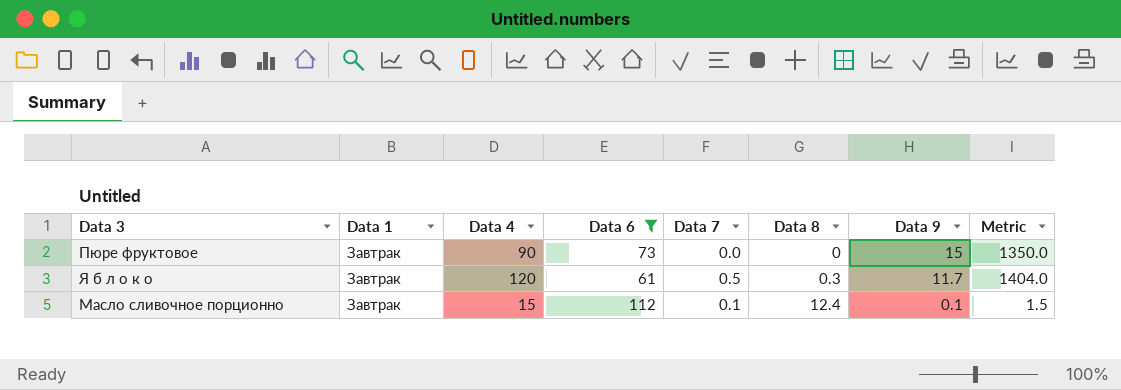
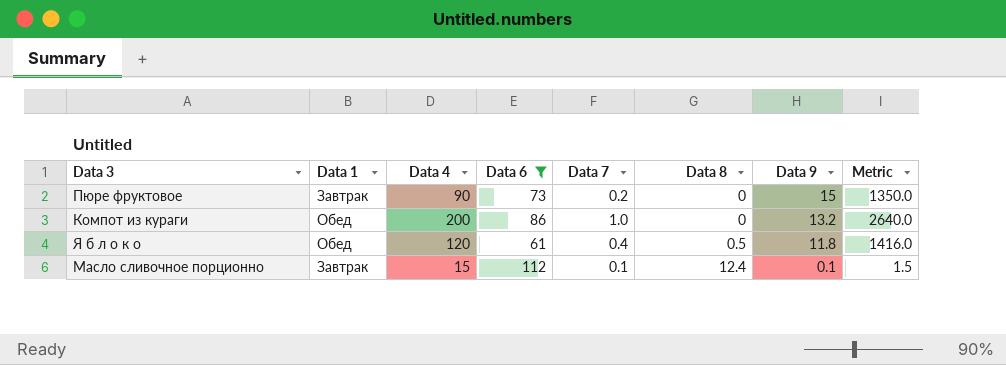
Пюре фруктовое | Data 7: 0.0 -> 0.2
row Компот из кураги: none -> Обед | 200 | 86 | 1.0 | 0 | 13.2 | 2640.0
Я б л о к о | Data 1: Завтрак -> Обед
Я б л о к о | Data 7: 0.5 -> 0.4
Я б л о к о | Data 8: 0.3 -> 0.5
Я б л о к о | Data 9: 11.7 -> 11.8
Я б л о к о | Metric: 1404.0 -> 1416.0

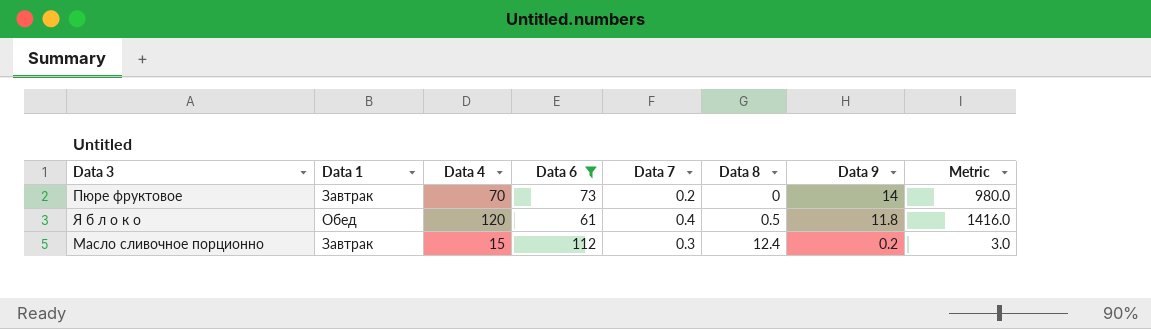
row Компот из кураги: Обед | 200 | 86 | 1.0 | 0 | 13.2 | 2640.0 -> none
Пюре фруктовое | Data 4: 90 -> 70
Пюре фруктовое | Data 9: 15 -> 14
Пюре фруктовое | Metric: 1350.0 -> 980.0
Масло сливочное порционно | Data 7: 0.1 -> 0.3
Масло сливочное порционно | Data 9: 0.1 -> 0.2
Масло сливочное порционно | Metric: 1.5 -> 3.0

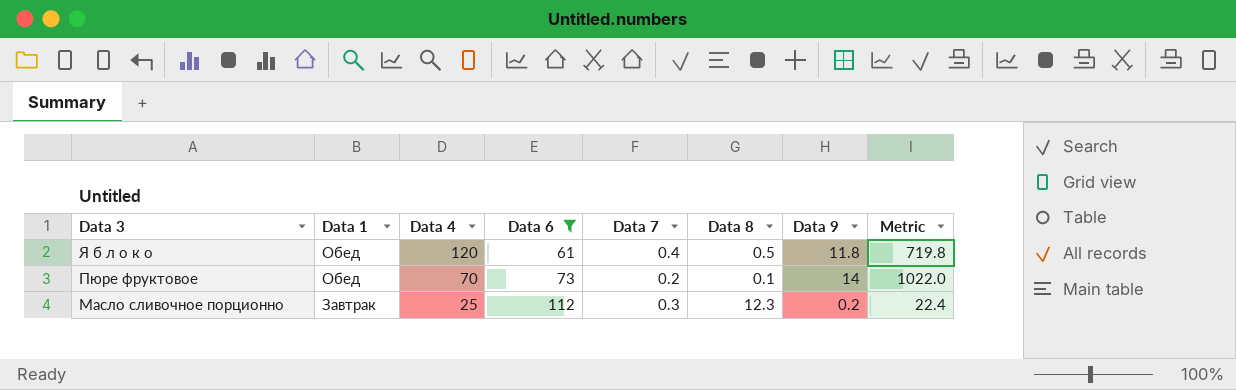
row order: Data 8 ascending -> Data 3 descending
column Metric | formula: [Data 4] * [Data 9] -> [Data 6] * [Data 9]
Пюре фруктовое | Data 1: Завтрак -> Обед
Пюре фруктовое | Data 8: 0 -> 0.1
Масло сливочное порционно | Data 4: 15 -> 25
Масло сливочное порционно | Data 8: 12.4 -> 12.3

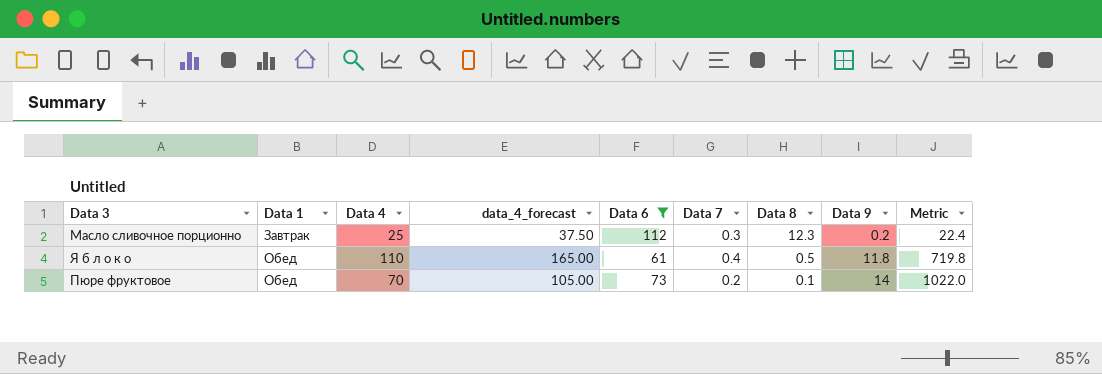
row order: Data 3 descending -> Data 1 ascending
column data_4_forecast | formula: none -> [Data 4] * 1.5
Я б л о к о | Data 4: 120 -> 110

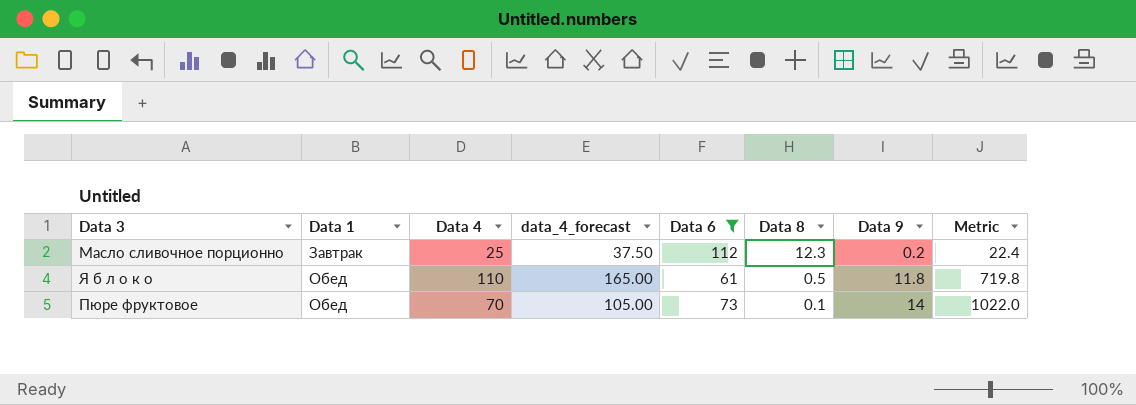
column Data 7 | position: 6 -> none

